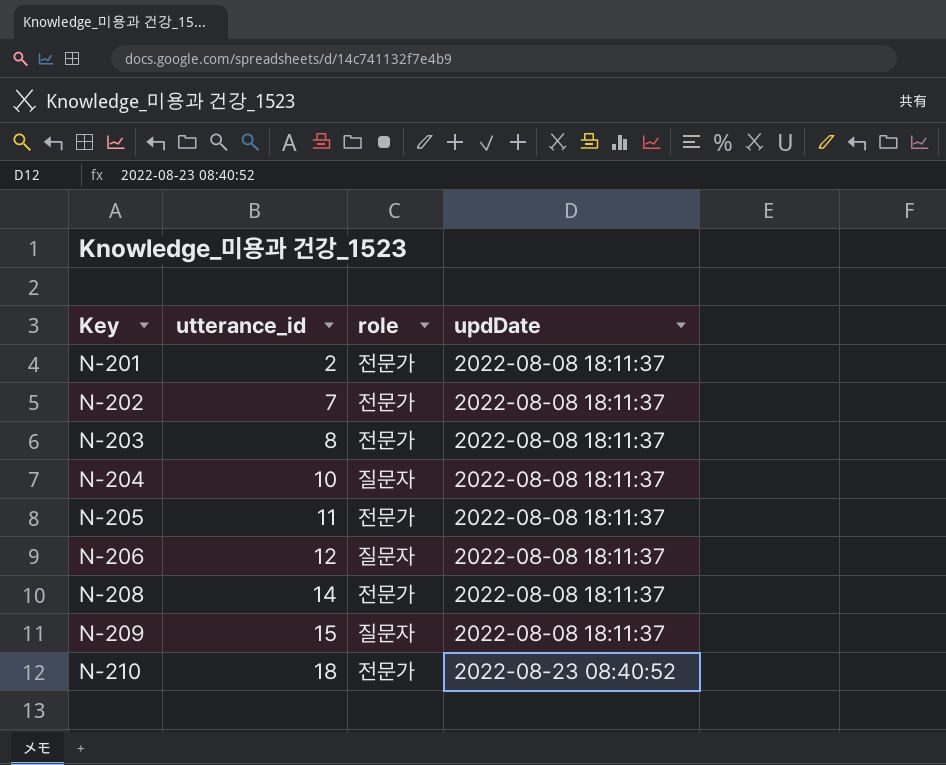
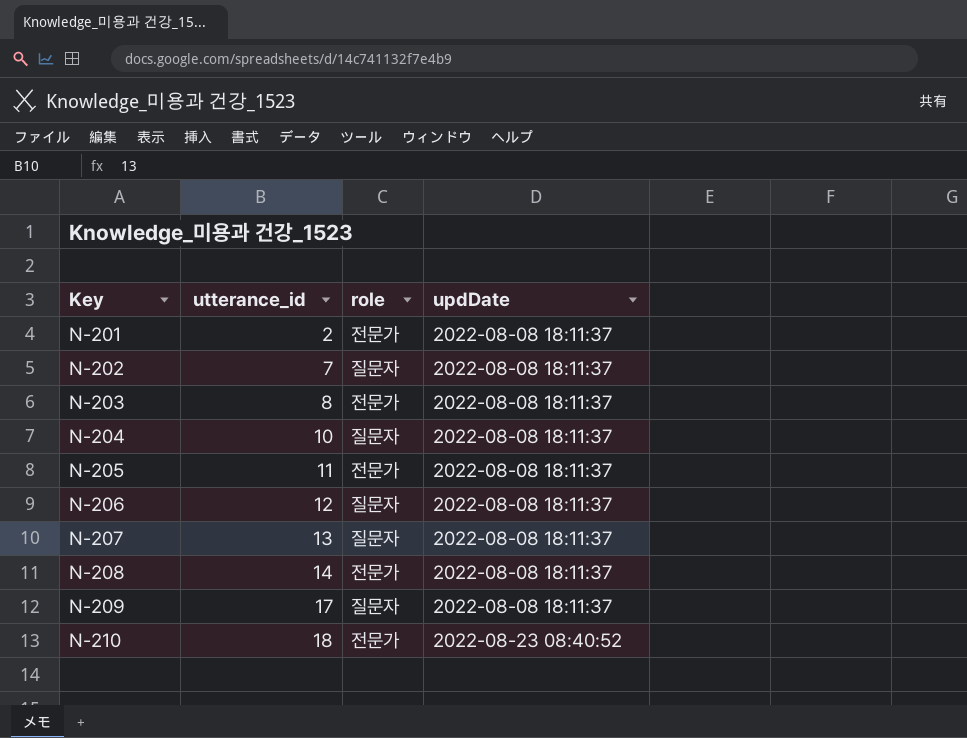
N-202 | role: 전문가 -> 질문자
row N-207: none -> 13 | 질문자 | 2022-08-08 18:11:37
N-209 | utterance_id: 15 -> 17

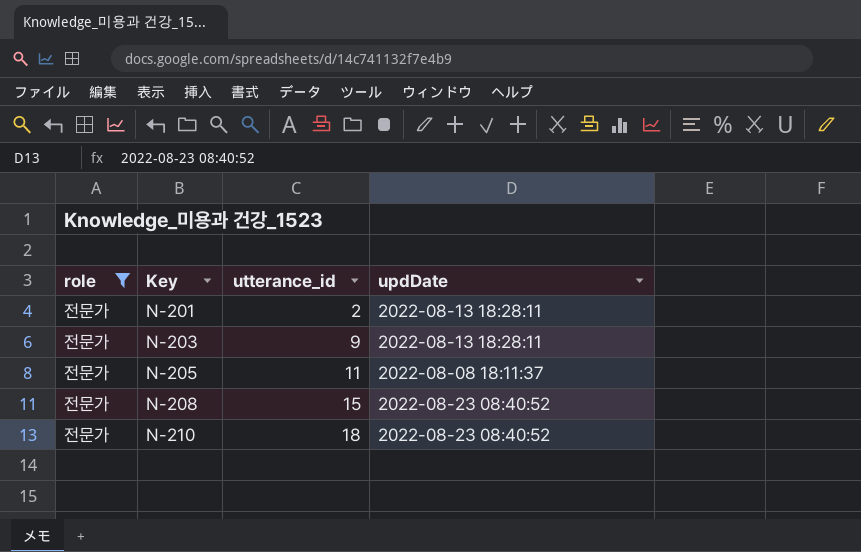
filter: none -> role = 전문가
column role | position: 3 -> 1
N-201 | updDate: 2022-08-08 18:11:37 -> 2022-08-13 18:28:11
N-203 | utterance_id: 8 -> 9
N-203 | updDate: 2022-08-08 18:11:37 -> 2022-08-13 18:28:11
N-208 | utterance_id: 14 -> 15
N-208 | updDate: 2022-08-08 18:11:37 -> 2022-08-23 08:40:52

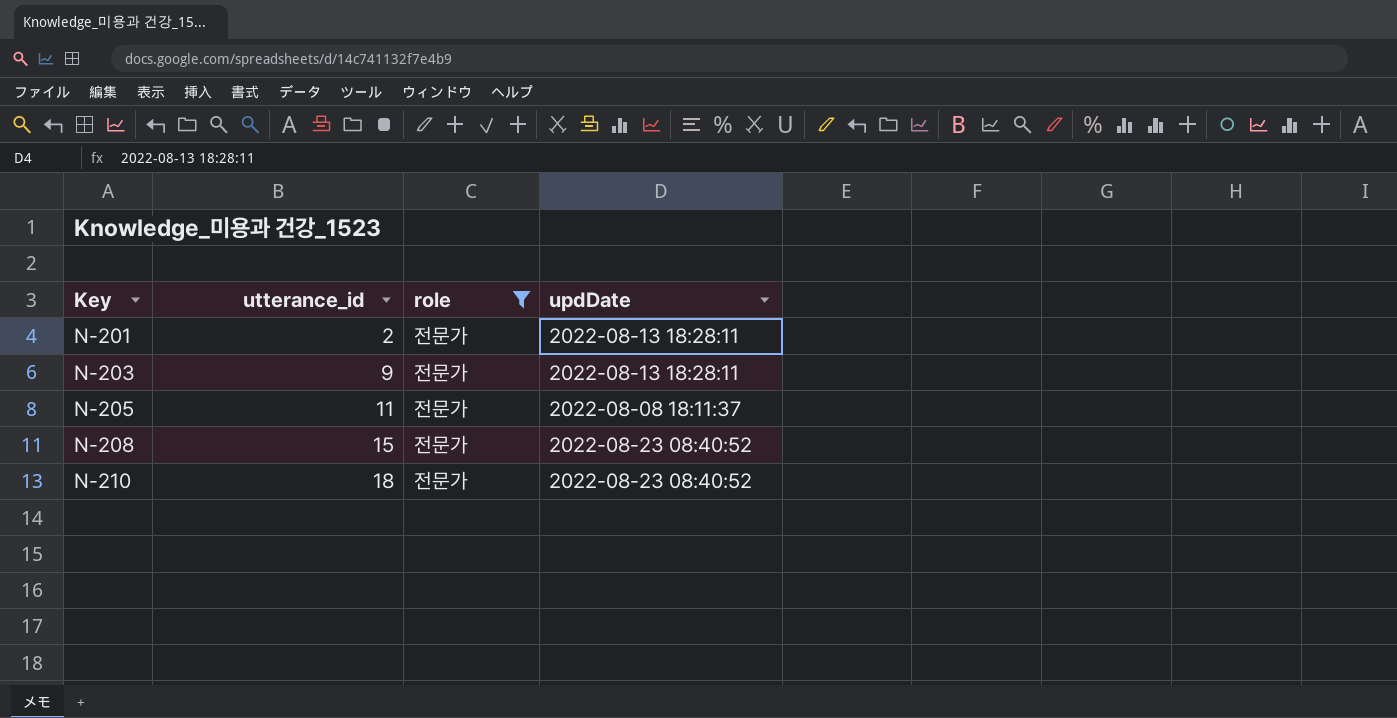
column role | position: 1 -> 3

